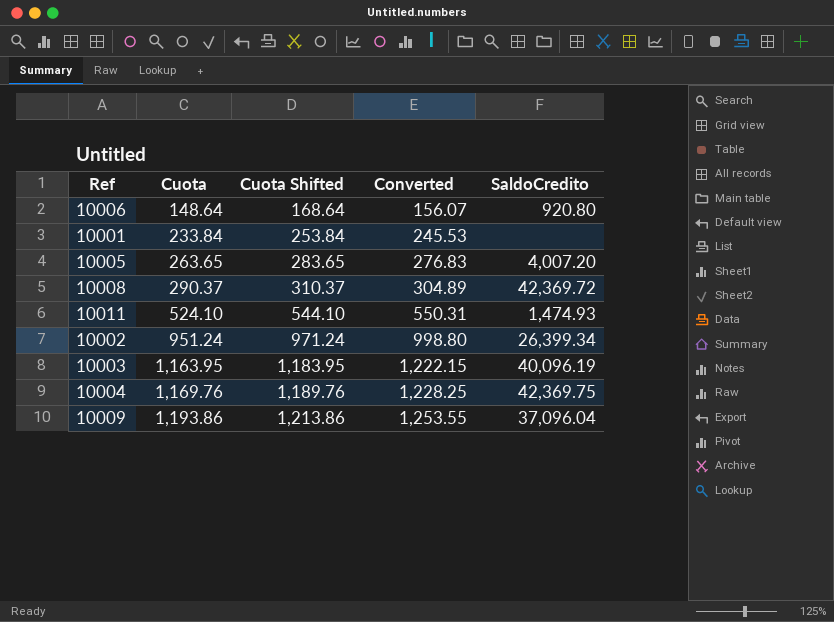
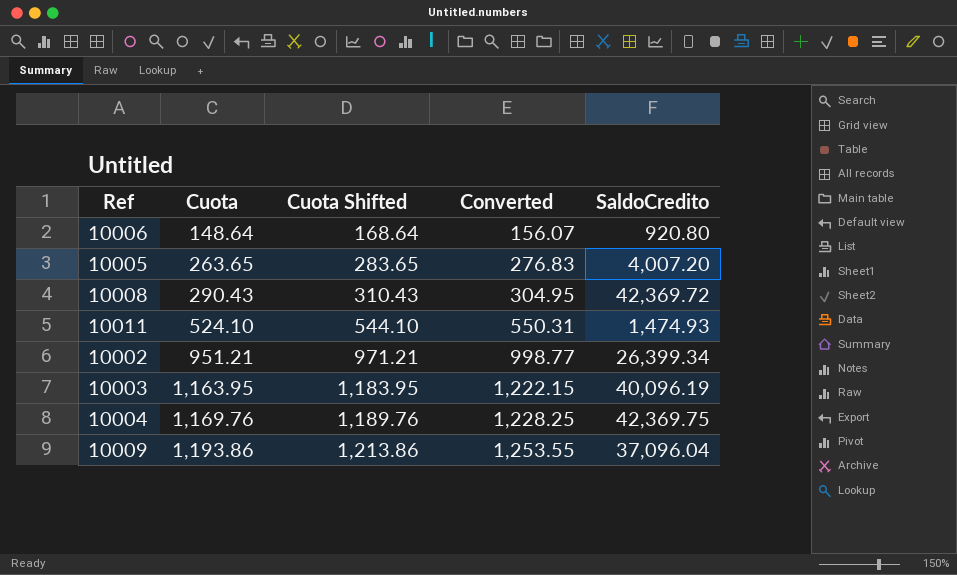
row 10001: 233.84 | 253.84 | 245.53 | none -> none
10008 | Cuota: 290.37 -> 290.43
10008 | Cuota Shifted: 310.37 -> 310.43
10008 | Converted: 304.89 -> 304.95
10002 | Cuota: 951.24 -> 951.21
10002 | Cuota Shifted: 971.24 -> 971.21
10002 | Converted: 998.80 -> 998.77

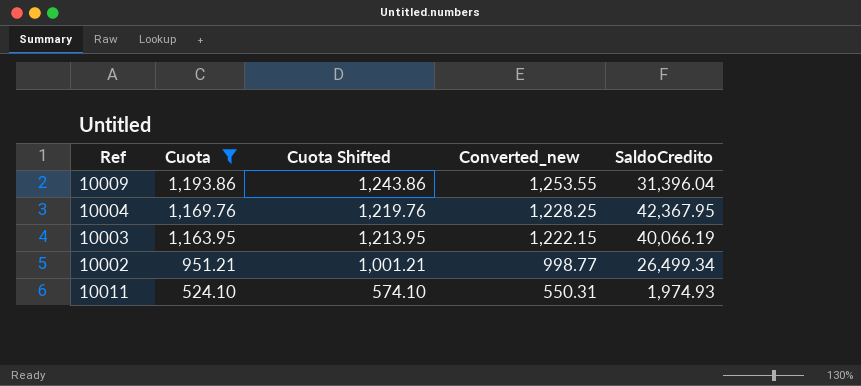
filter: none -> Cuota >= 524.10
row order: Cuota ascending -> Cuota descending
column Cuota Shifted | formula: [Cuota] + 20 -> [Cuota] + 50
column name: Converted -> Converted_new
10009 | SaldoCredito: 37,096.04 -> 31,396.04
10004 | SaldoCredito: 42,369.75 -> 42,367.95
10003 | SaldoCredito: 40,096.19 -> 40,066.19
10002 | SaldoCredito: 26,399.34 -> 26,499.34
10011 | SaldoCredito: 1,474.93 -> 1,974.93

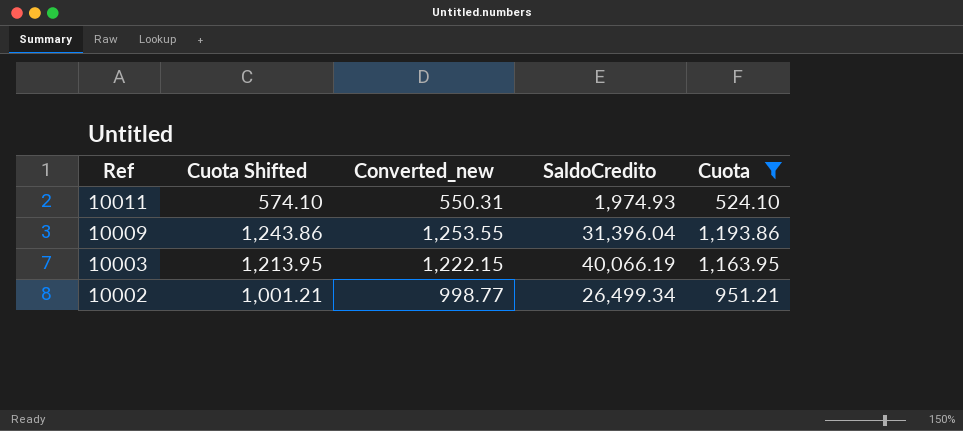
row order: Cuota descending -> Ref descending
column Cuota | position: 2 -> 5
row 10004: 1,169.76 | 1,219.76 | 1,228.25 | 42,367.95 -> none

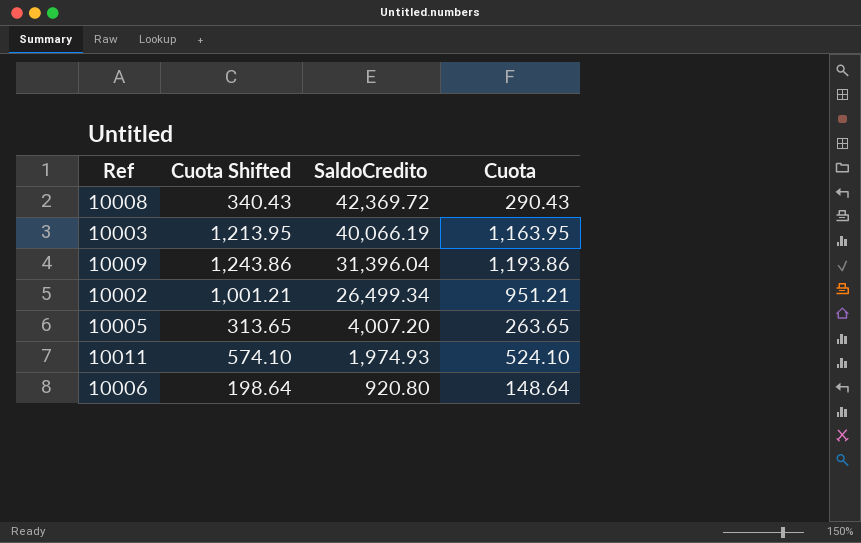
filter: Cuota >= 524.10 -> none
row order: Ref descending -> SaldoCredito descending
column Converted_new | formula: [Cuota] * 1.05 -> none

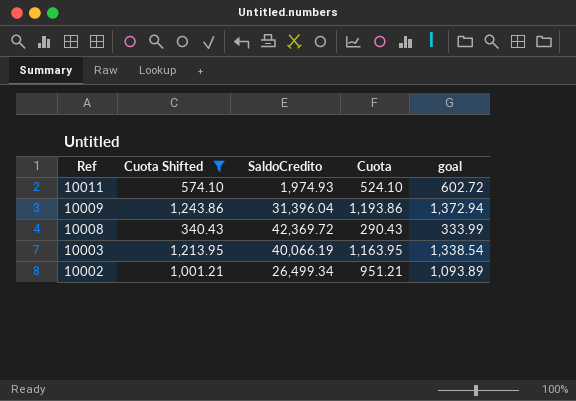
filter: none -> Cuota Shifted >= 340.43
row order: SaldoCredito descending -> Ref descending
column goal | formula: none -> [Cuota] * 1.15

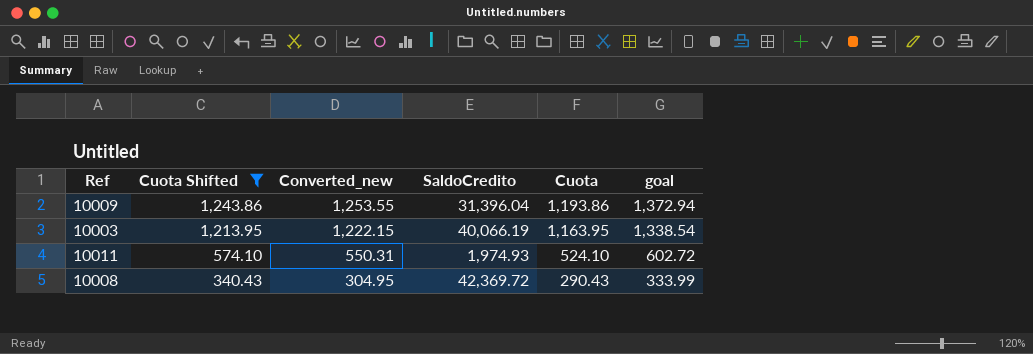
row order: Ref descending -> Cuota Shifted descending
column Converted_new | formula: none -> [Cuota] * 1.05
row 10002: 1,001.21 | 26,499.34 | 951.21 | 1,093.89 -> none

